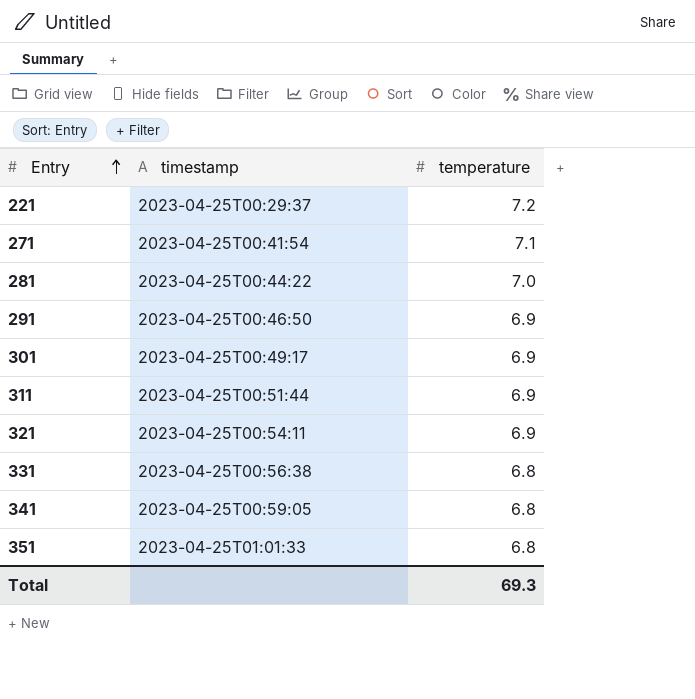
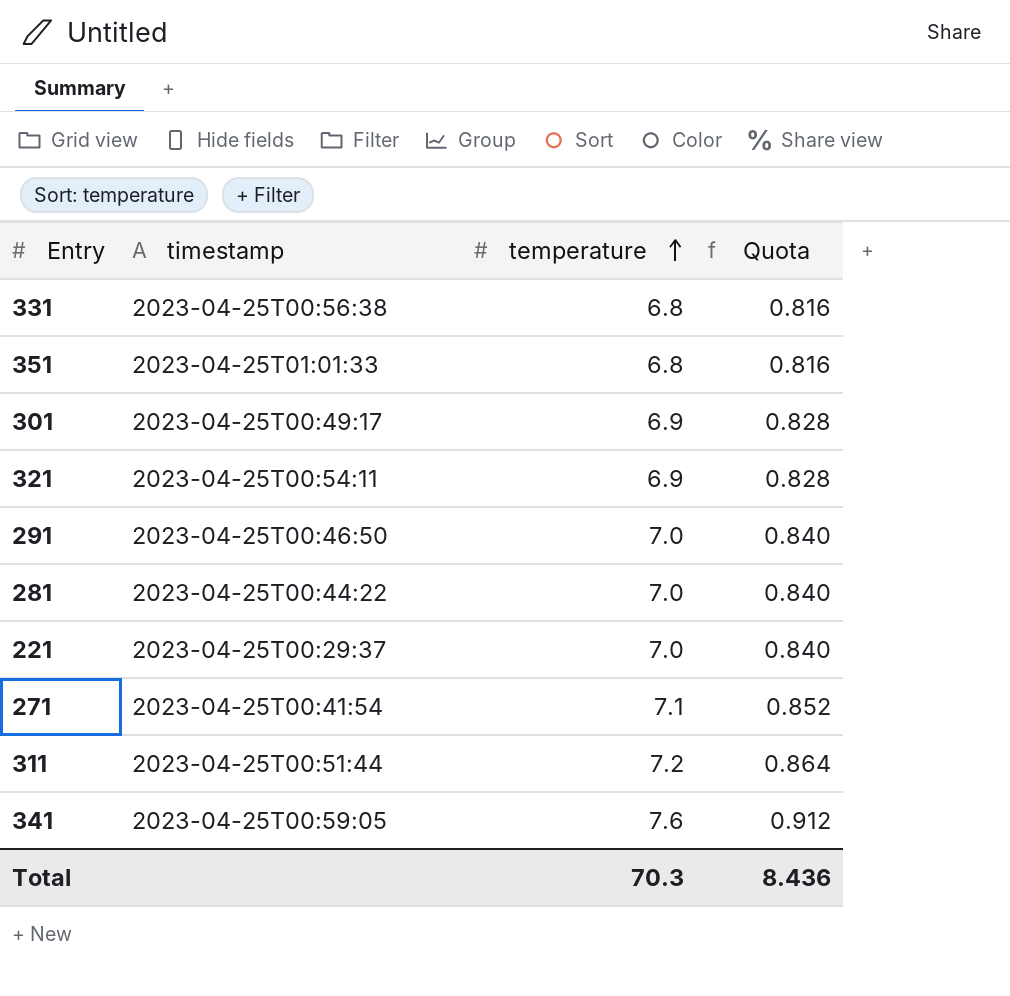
row order: Entry ascending -> temperature ascending
column Quota | formula: none -> [temperature] * 0.12
291 | temperature: 6.9 -> 7.0
221 | temperature: 7.2 -> 7.0
311 | temperature: 6.9 -> 7.2
341 | temperature: 6.8 -> 7.6
Total | temperature: 69.3 -> 70.3

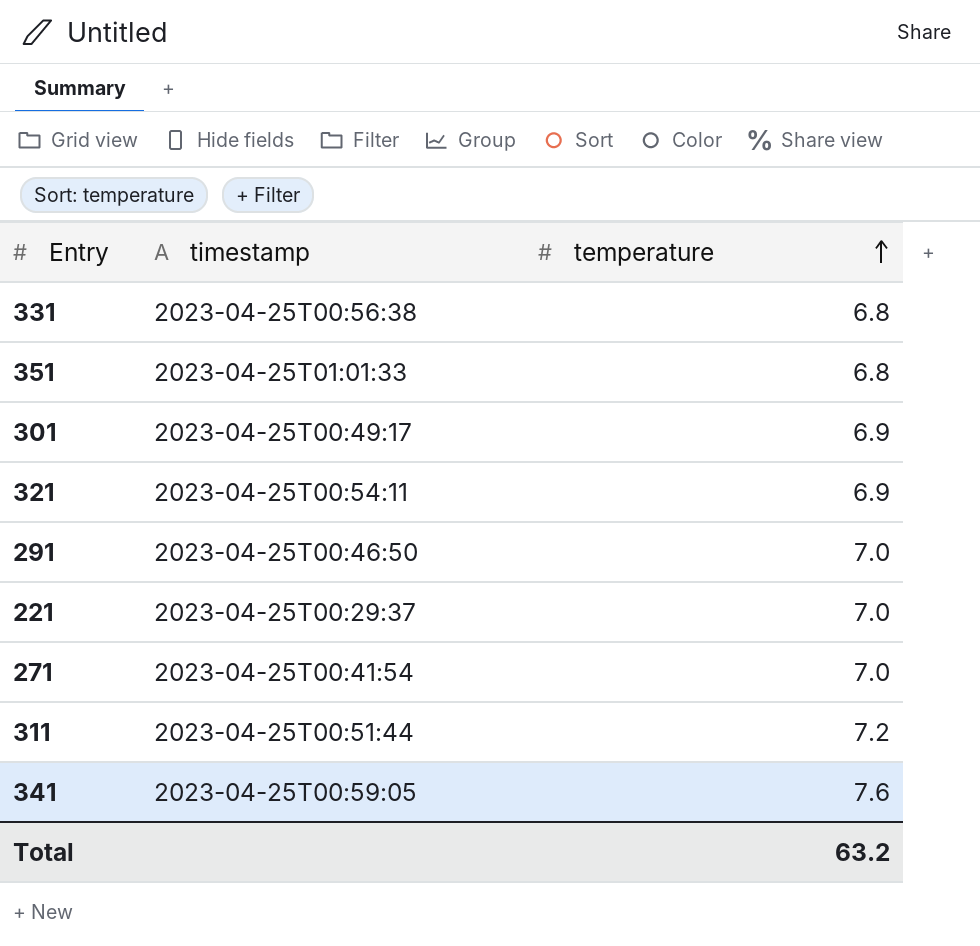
column Quota | formula: [temperature] * 0.12 -> none
row 281: 2023-04-25T00:44:22 | 7.0 | 0.840 -> none
271 | temperature: 7.1 -> 7.0
Total | temperature: 70.3 -> 63.2

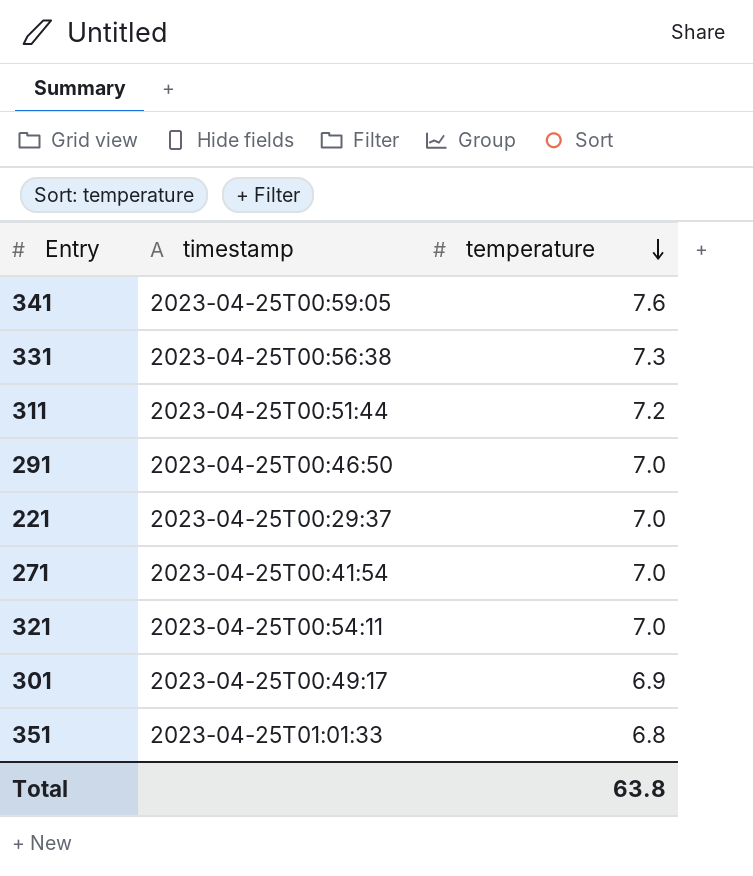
row order: temperature ascending -> temperature descending
331 | temperature: 6.8 -> 7.3
321 | temperature: 6.9 -> 7.0
Total | temperature: 63.2 -> 63.8

